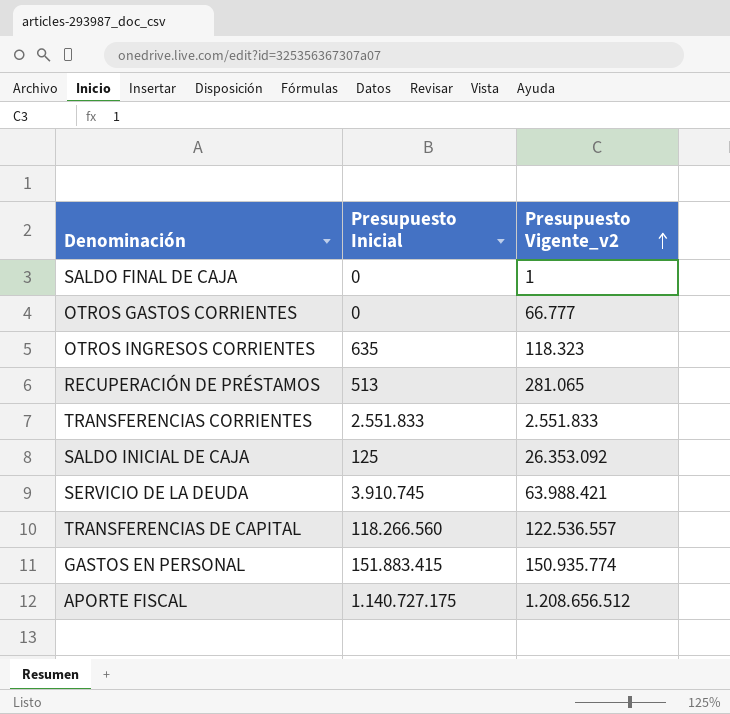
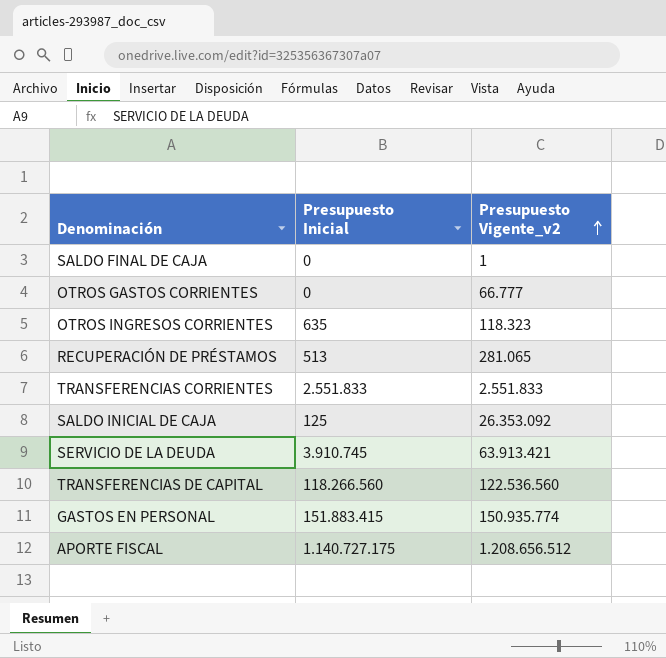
SERVICIO DE LA DEUDA | Presupuesto Vigente_v2: 63.988.421 -> 63.913.421
TRANSFERENCIAS DE CAPITAL | Presupuesto Vigente_v2: 122.536.557 -> 122.536.560

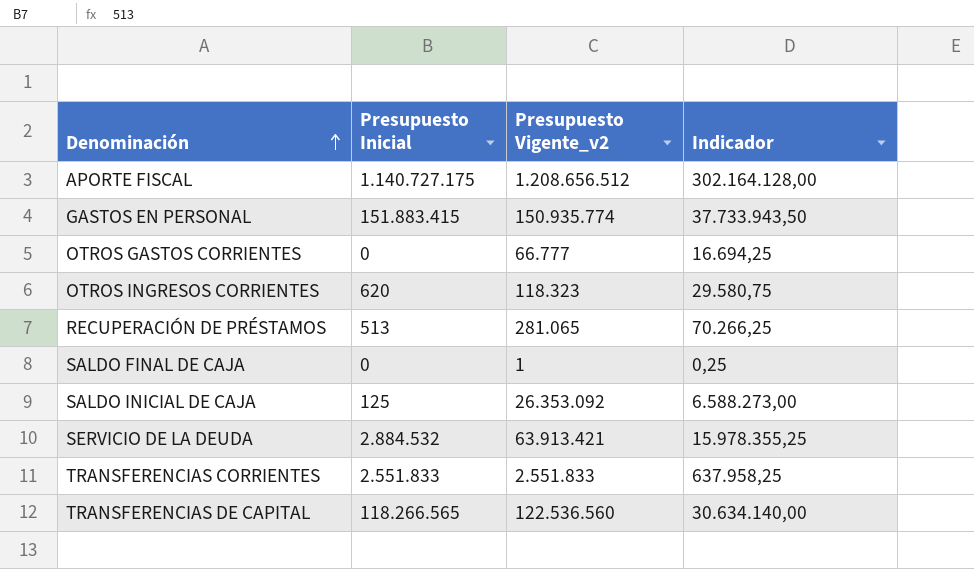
row order: Presupuesto Vigente_v2 ascending -> Denominación ascending
column Indicador | formula: none -> [Presupuesto Vigente_v2] * 0,25
OTROS INGRESOS CORRIENTES | Presupuesto Inicial: 635 -> 620
SERVICIO DE LA DEUDA | Presupuesto Inicial: 3.910.745 -> 2.884.532
TRANSFERENCIAS DE CAPITAL | Presupuesto Inicial: 118.266.560 -> 118.266.565

